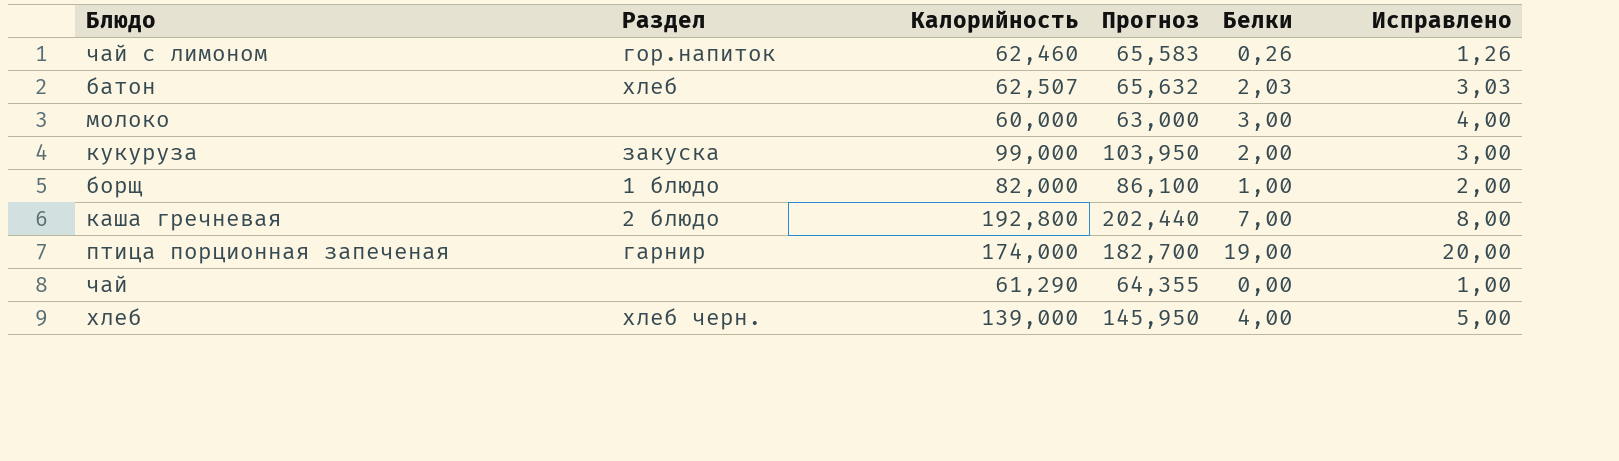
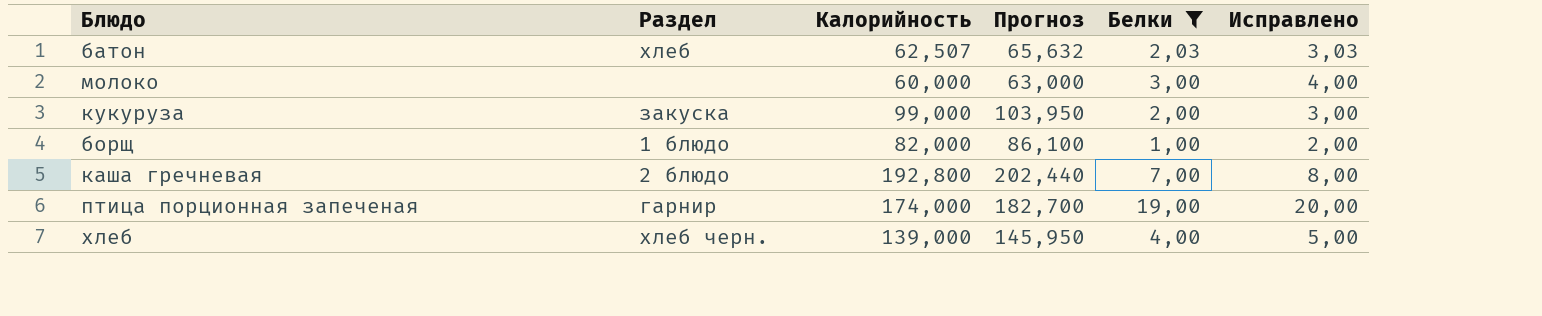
filter: none -> Белки >= 1,00

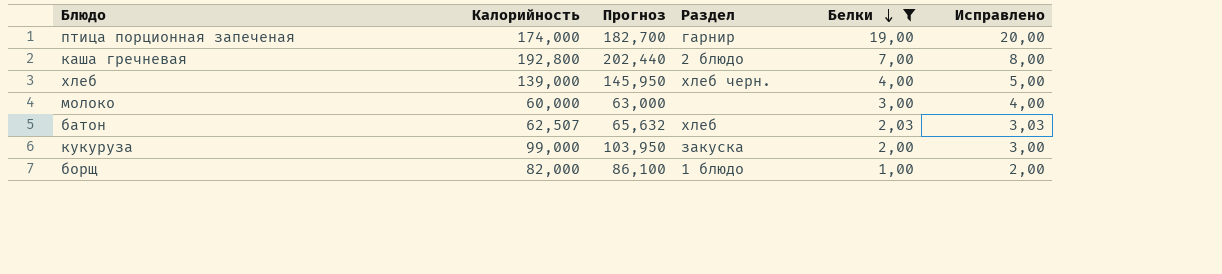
row order: none -> Белки descending
column Раздел | position: 2 -> 4

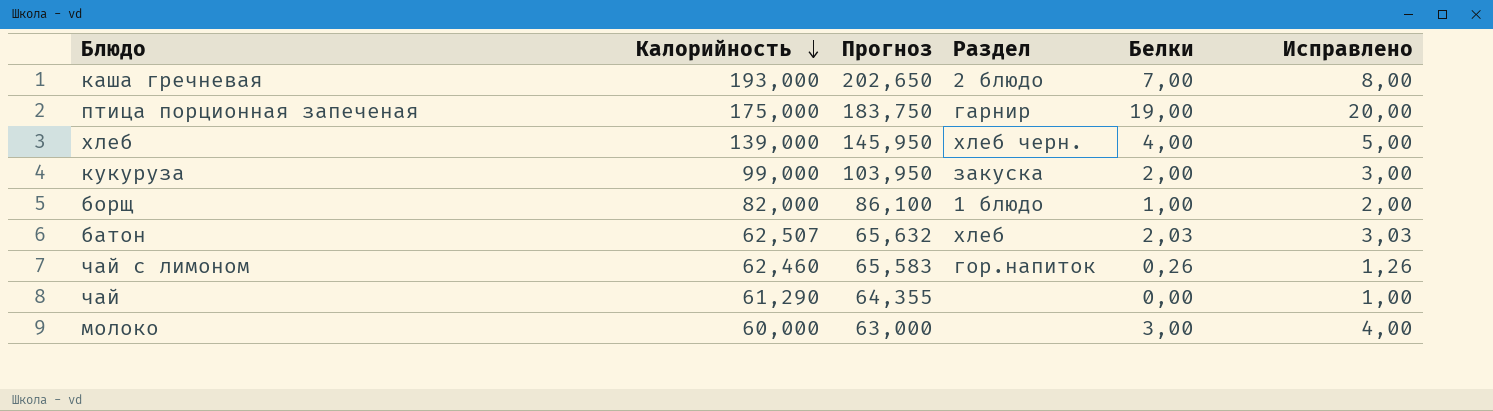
filter: Белки >= 1,00 -> none
row order: Белки descending -> Калорийность descending
каша гречневая | Калорийность: 192,800 -> 193,000
каша гречневая | Прогноз: 202,440 -> 202,650
птица порционная запеченая | Калорийность: 174,000 -> 175,000
птица порционная запеченая | Прогноз: 182,700 -> 183,750

